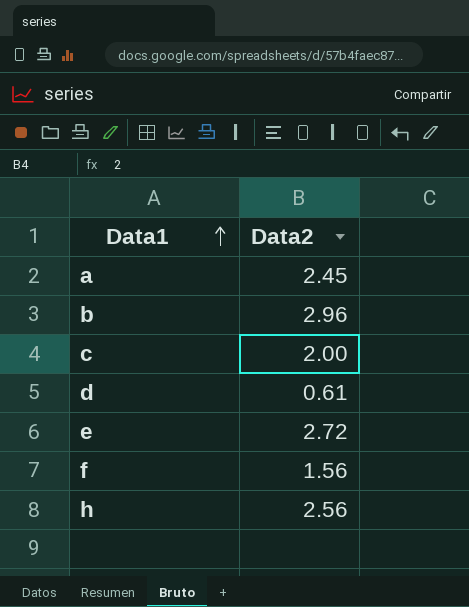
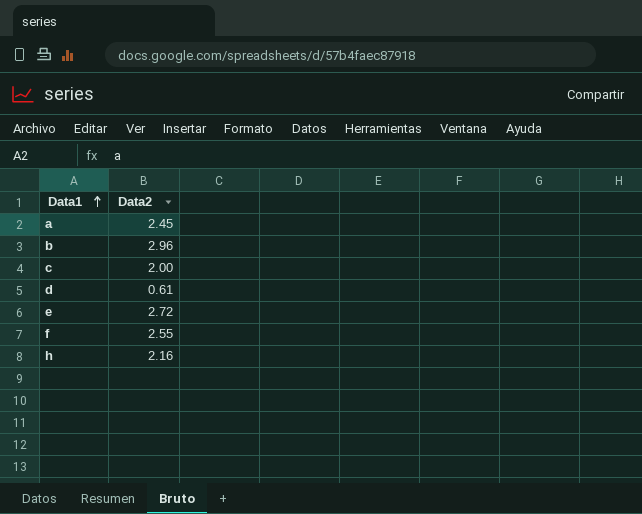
f | Data2: 1.56 -> 2.55
h | Data2: 2.56 -> 2.16

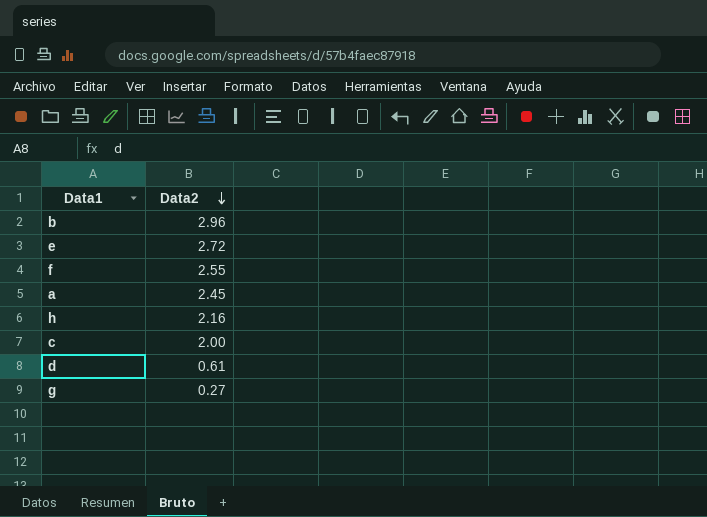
row order: Data1 ascending -> Data2 descending
row g: none -> 0.27

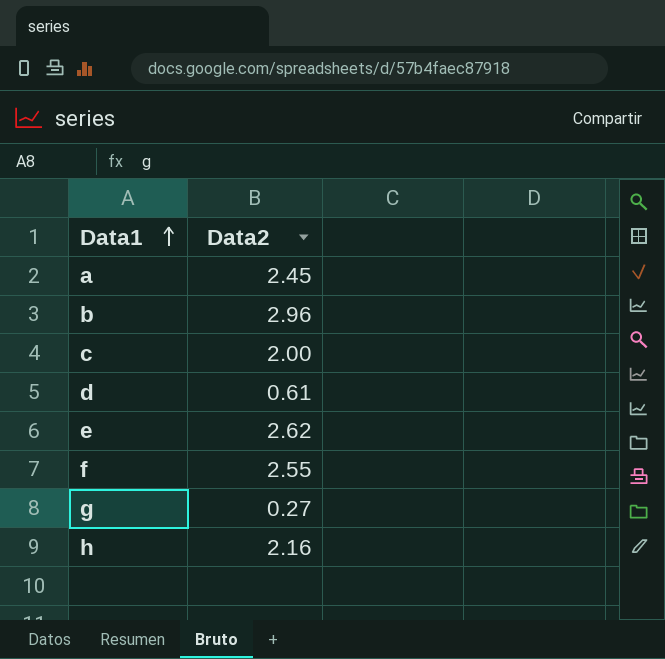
row order: Data2 descending -> Data1 ascending
e | Data2: 2.72 -> 2.62

